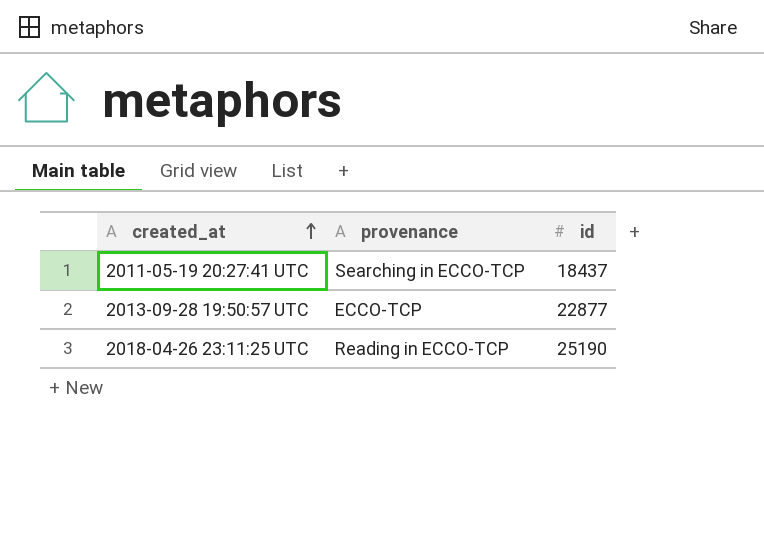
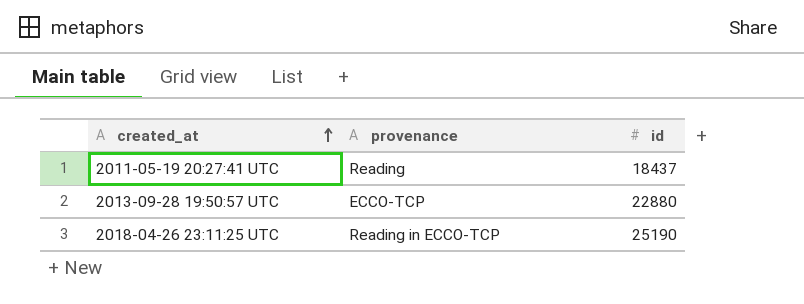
2011-05-19 20:27:41 UTC | provenance: Searching in ECCO-TCP -> Reading
2013-09-28 19:50:57 UTC | id: 22877 -> 22880

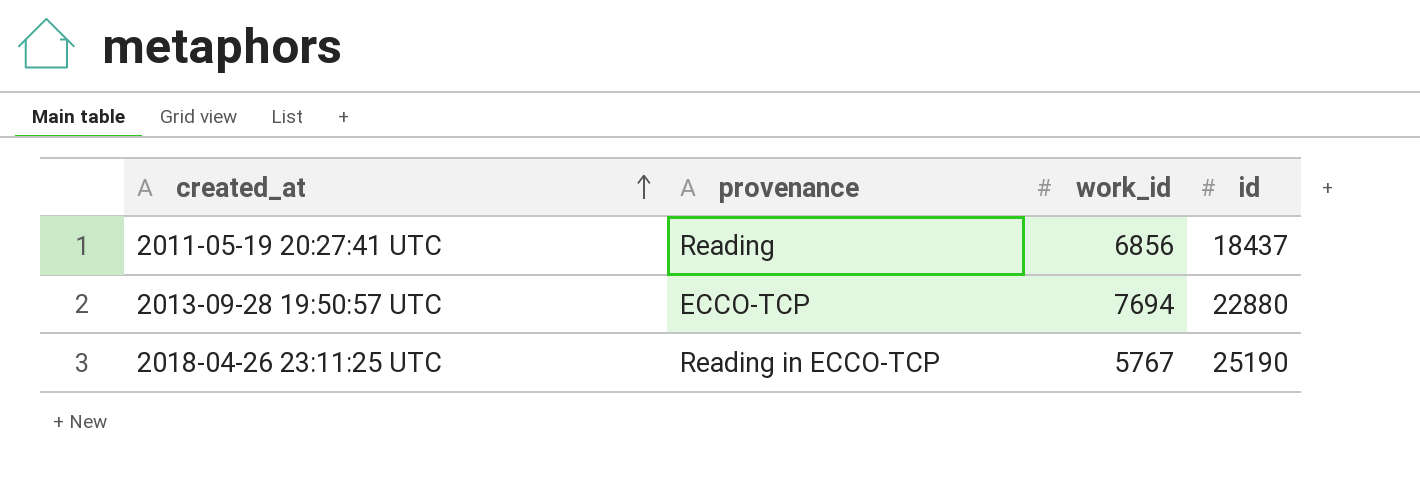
column work_id | position: none -> 3

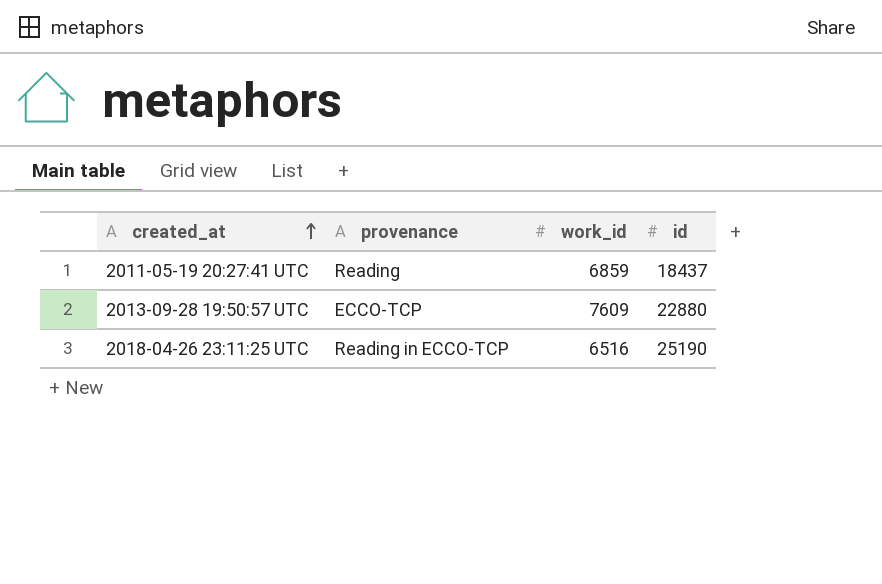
2011-05-19 20:27:41 UTC | work_id: 6856 -> 6859
2013-09-28 19:50:57 UTC | work_id: 7694 -> 7609
2018-04-26 23:11:25 UTC | work_id: 5767 -> 6516

